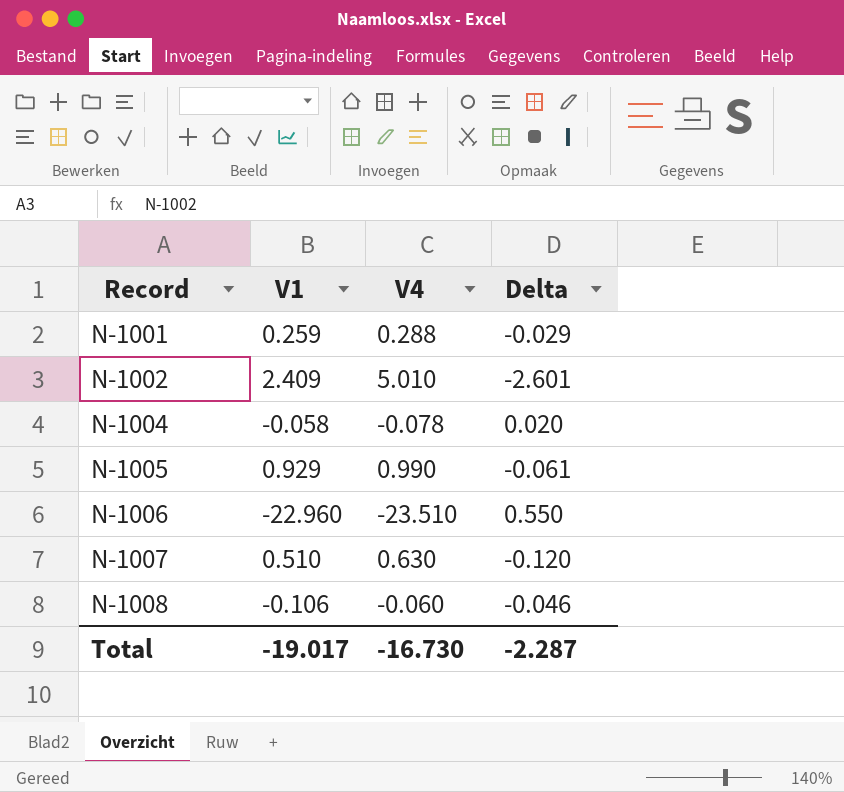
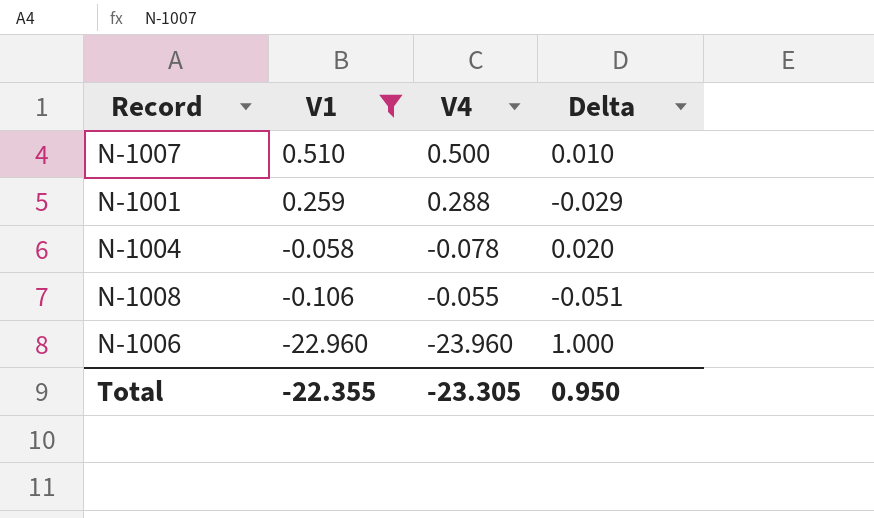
filter: none -> V1 <= 0.510
row order: Record ascending -> V1 descending
N-1007 | V4: 0.630 -> 0.500
N-1007 | Delta: -0.120 -> 0.010
N-1008 | V4: -0.060 -> -0.055
N-1008 | Delta: -0.046 -> -0.051
N-1006 | V4: -23.510 -> -23.960
N-1006 | Delta: 0.550 -> 1.000
Total | V1: -19.017 -> -22.355
Total | V4: -16.730 -> -23.305
Total | Delta: -2.287 -> 0.950

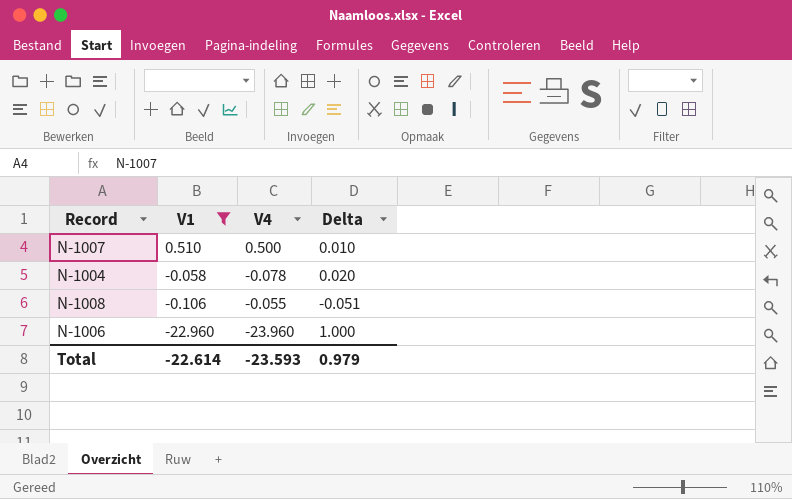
row N-1001: 0.259 | 0.288 | -0.029 -> none
Total | V1: -22.355 -> -22.614
Total | V4: -23.305 -> -23.593
Total | Delta: 0.950 -> 0.979

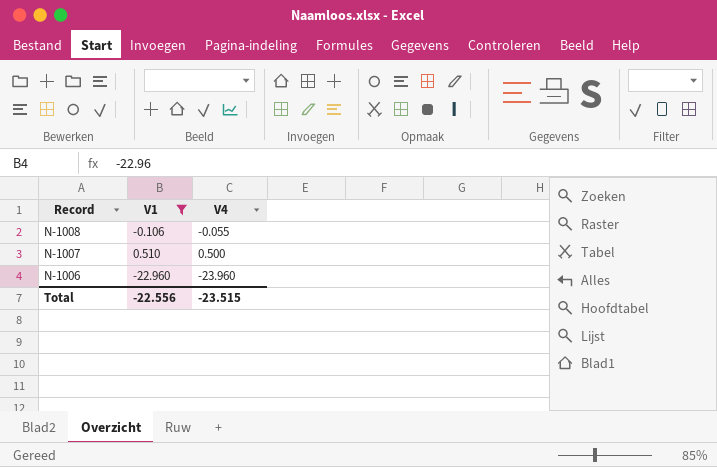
row order: V1 descending -> Record descending
column Delta | formula: [V1] - [V4] -> none
row N-1004: -0.058 | -0.078 | 0.020 -> none
Total | V1: -22.614 -> -22.556
Total | V4: -23.593 -> -23.515

